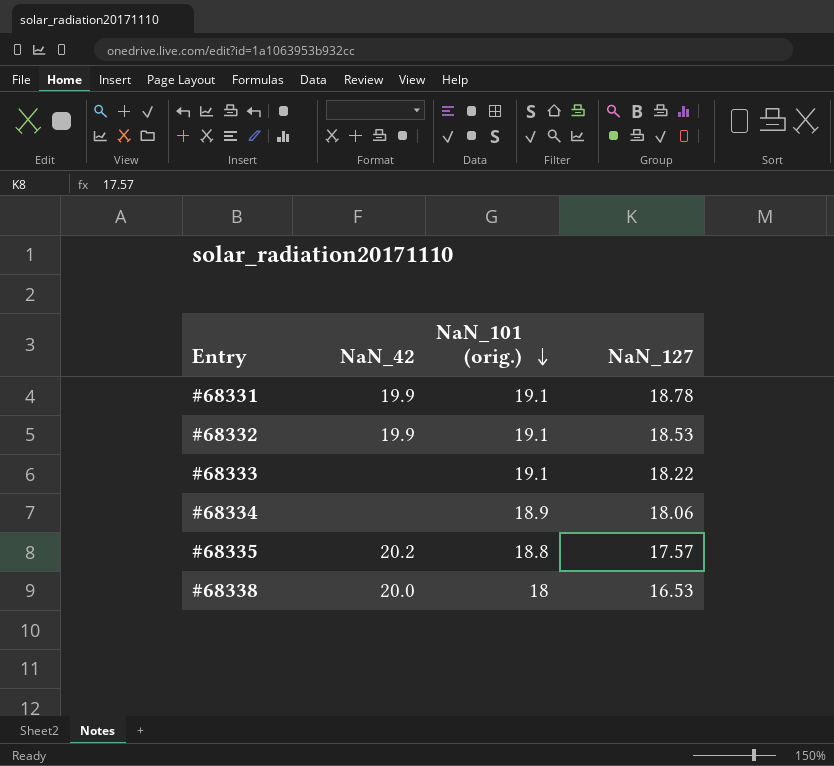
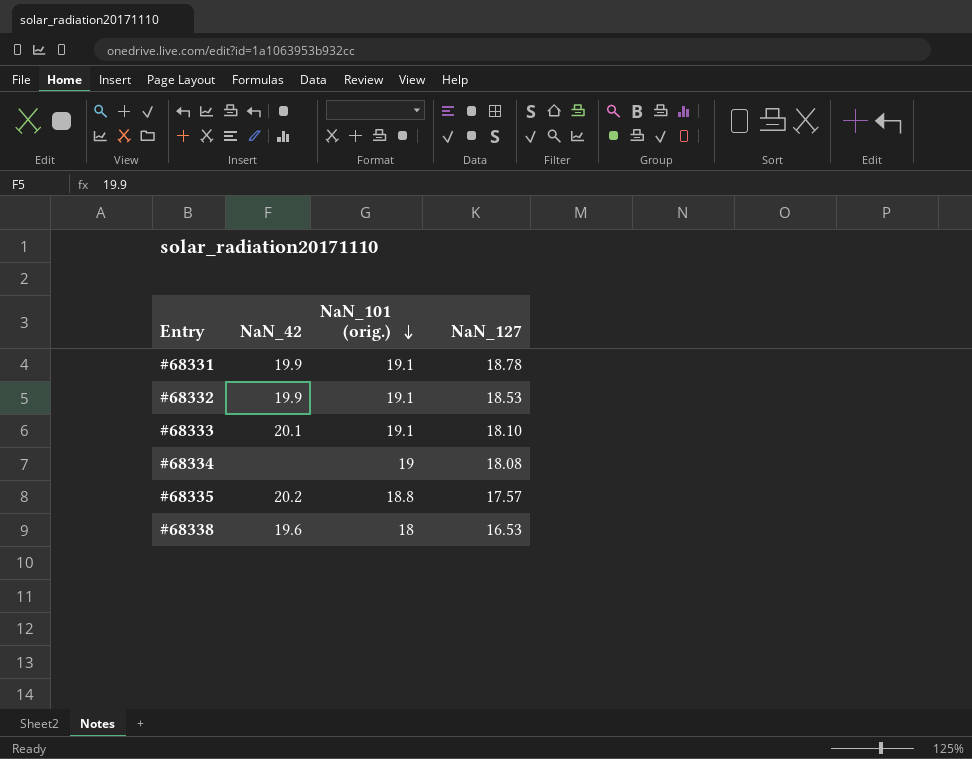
#68333 | NaN_42: none -> 20.1
#68333 | NaN_127: 18.22 -> 18.10
#68334 | NaN_101 (orig.): 18.9 -> 19
#68334 | NaN_127: 18.06 -> 18.08
#68338 | NaN_42: 20.0 -> 19.6

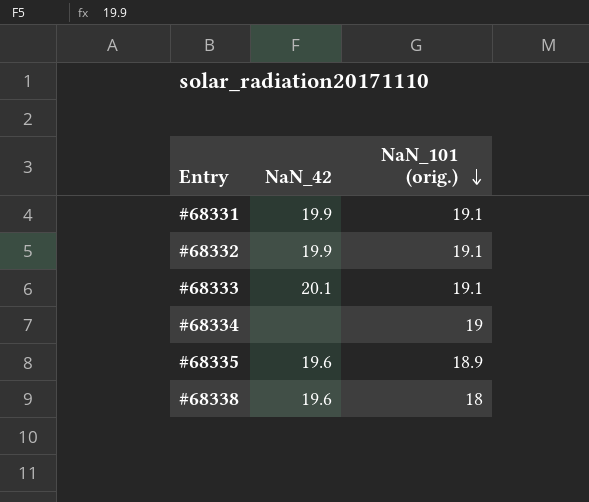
column NaN_127 | position: 4 -> none
#68335 | NaN_42: 20.2 -> 19.6
#68335 | NaN_101 (orig.): 18.8 -> 18.9

